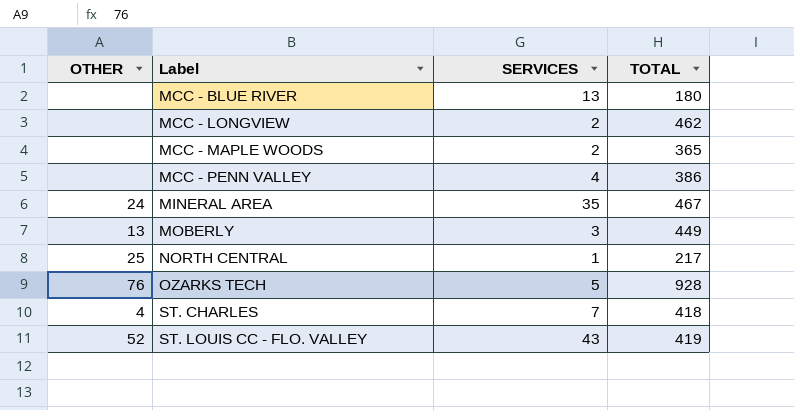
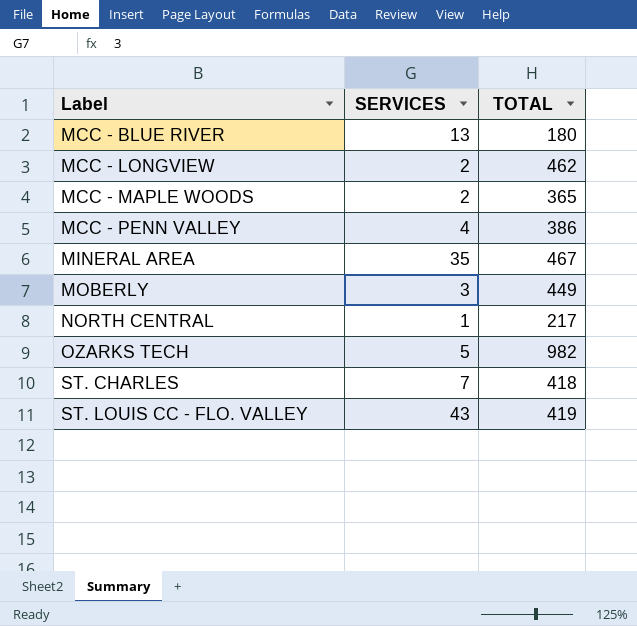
column OTHER | position: 1 -> none
OZARKS TECH | TOTAL: 928 -> 982

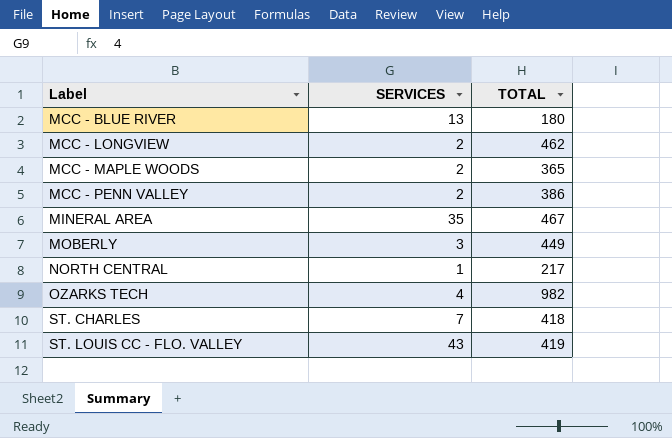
MCC - PENN VALLEY | SERVICES: 4 -> 2
OZARKS TECH | SERVICES: 5 -> 4

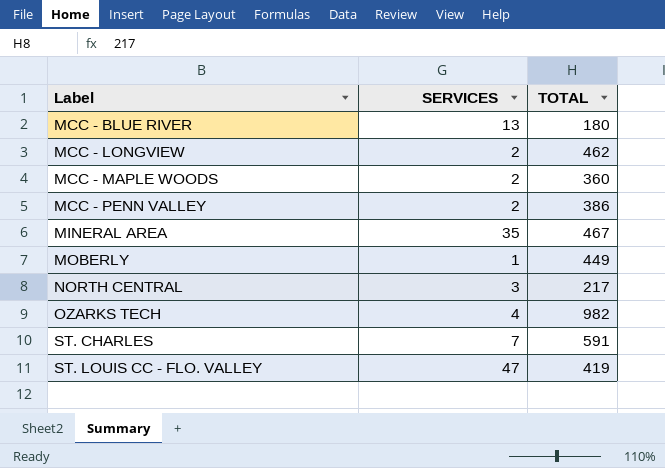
MCC - MAPLE WOODS | TOTAL: 365 -> 360
MOBERLY | SERVICES: 3 -> 1
NORTH CENTRAL | SERVICES: 1 -> 3
ST. CHARLES | TOTAL: 418 -> 591
ST. LOUIS CC - FLO. VALLEY | SERVICES: 43 -> 47

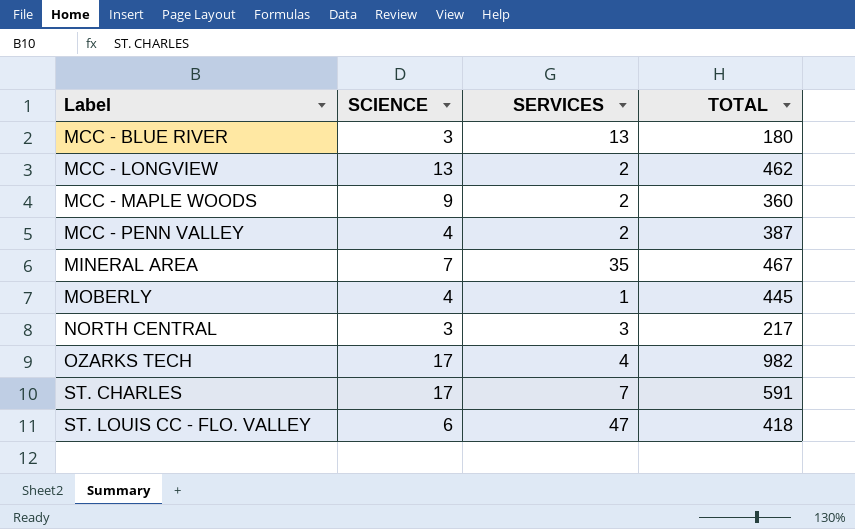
column SCIENCE | position: none -> 2
MCC - PENN VALLEY | TOTAL: 386 -> 387
MOBERLY | TOTAL: 449 -> 445
ST. LOUIS CC - FLO. VALLEY | TOTAL: 419 -> 418

